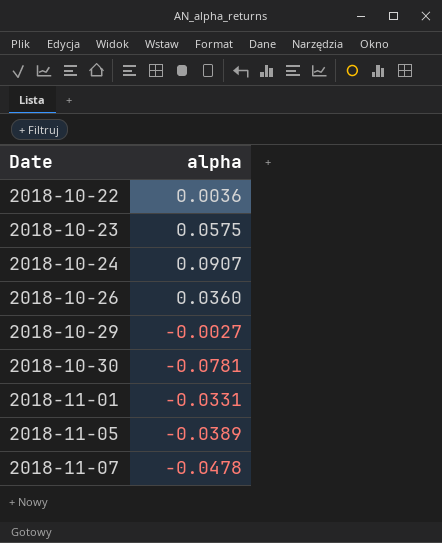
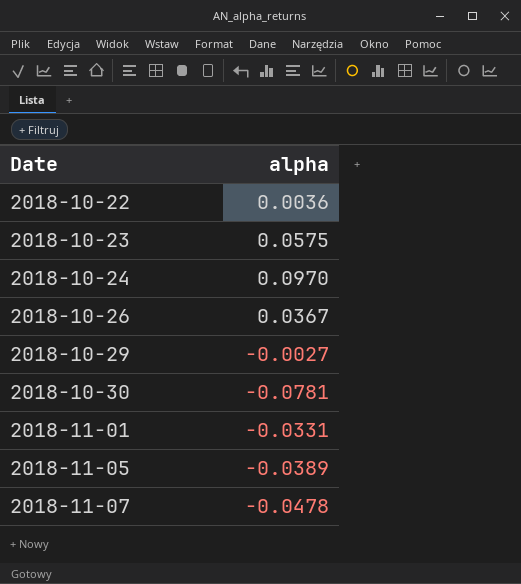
2018-10-24 | alpha: 0.0907 -> 0.0970
2018-10-26 | alpha: 0.0360 -> 0.0367

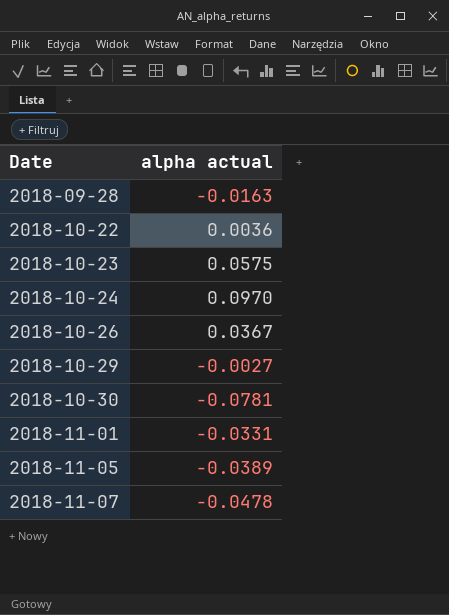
column name: alpha -> alpha actual
row 2018-09-28: none -> -0.0163

